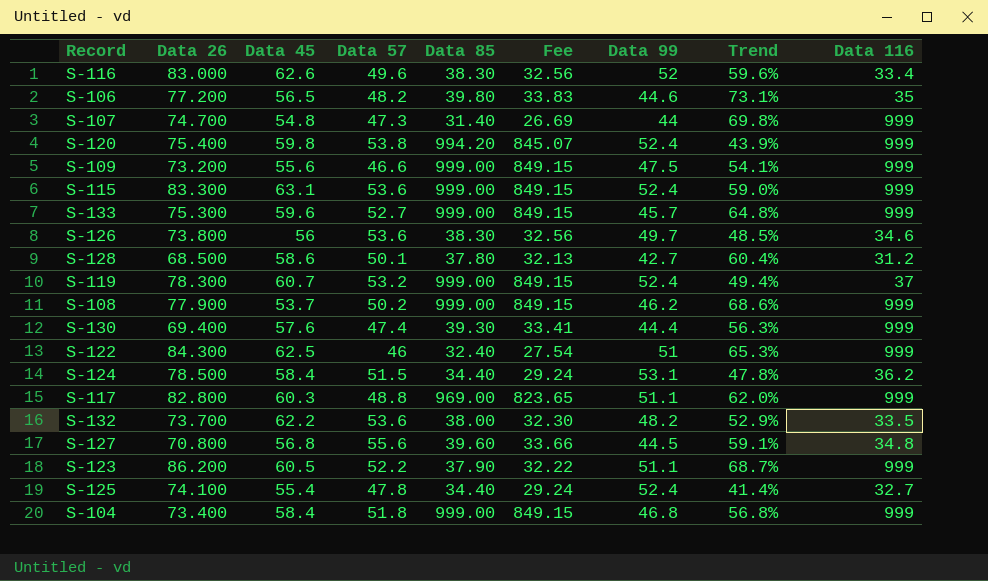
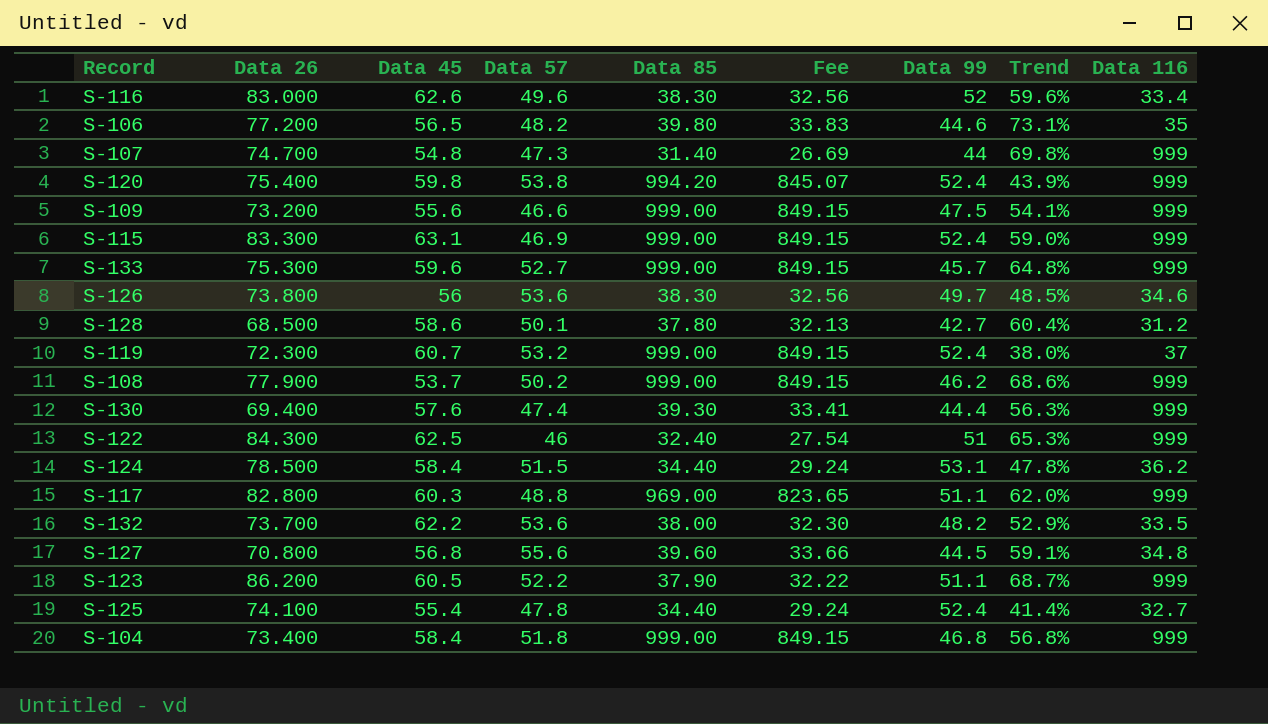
S-115 | Data 57: 53.6 -> 46.9
S-119 | Data 26: 78.300 -> 72.300
S-119 | Trend: 49.4% -> 38.0%

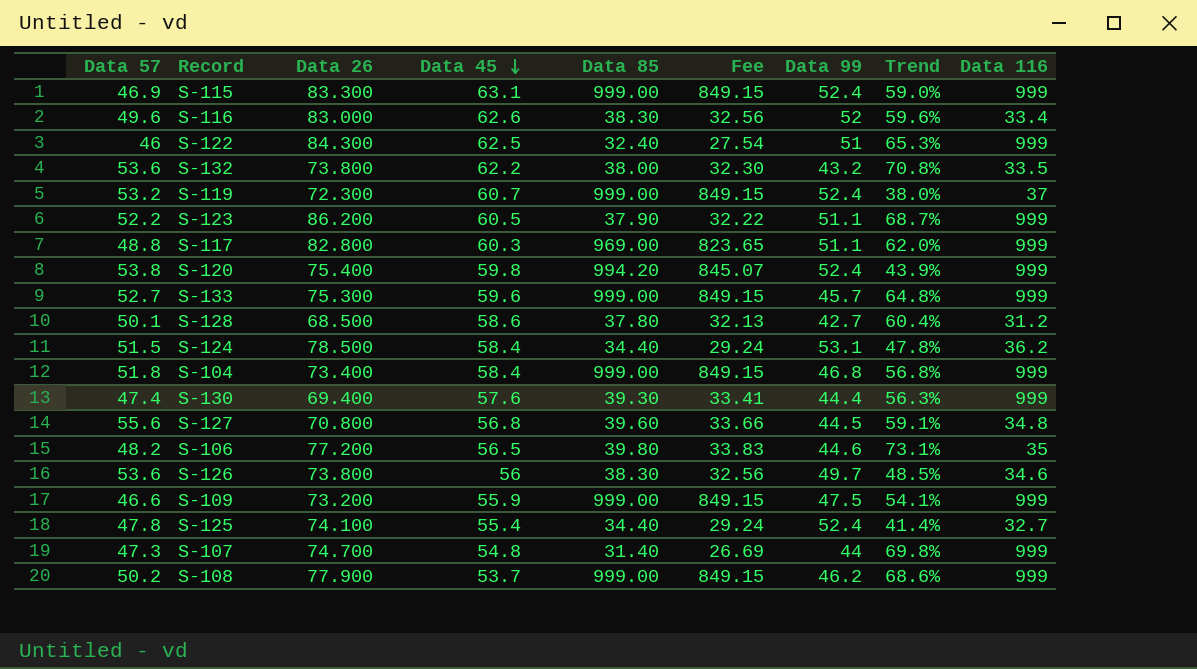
row order: none -> Data 45 descending
column Data 57 | position: 4 -> 1
S-132 | Data 26: 73.700 -> 73.800
S-132 | Data 99: 48.2 -> 43.2
S-132 | Trend: 52.9% -> 70.8%
S-109 | Data 45: 55.6 -> 55.9

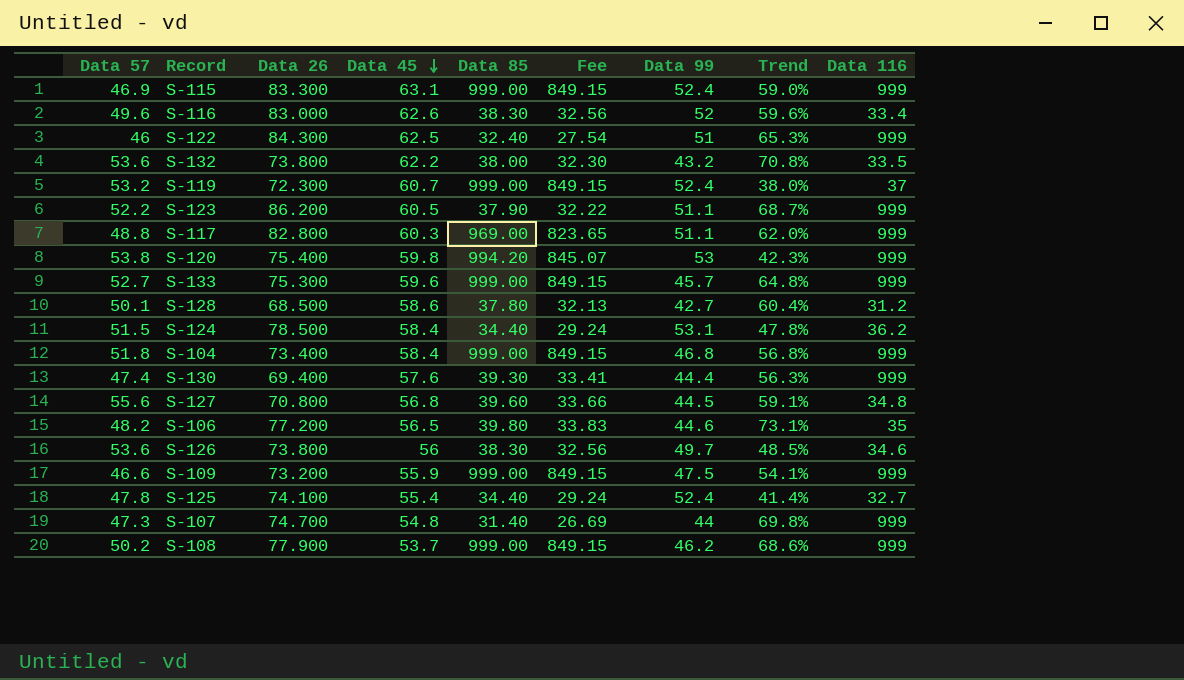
S-120 | Data 99: 52.4 -> 53
S-120 | Trend: 43.9% -> 42.3%

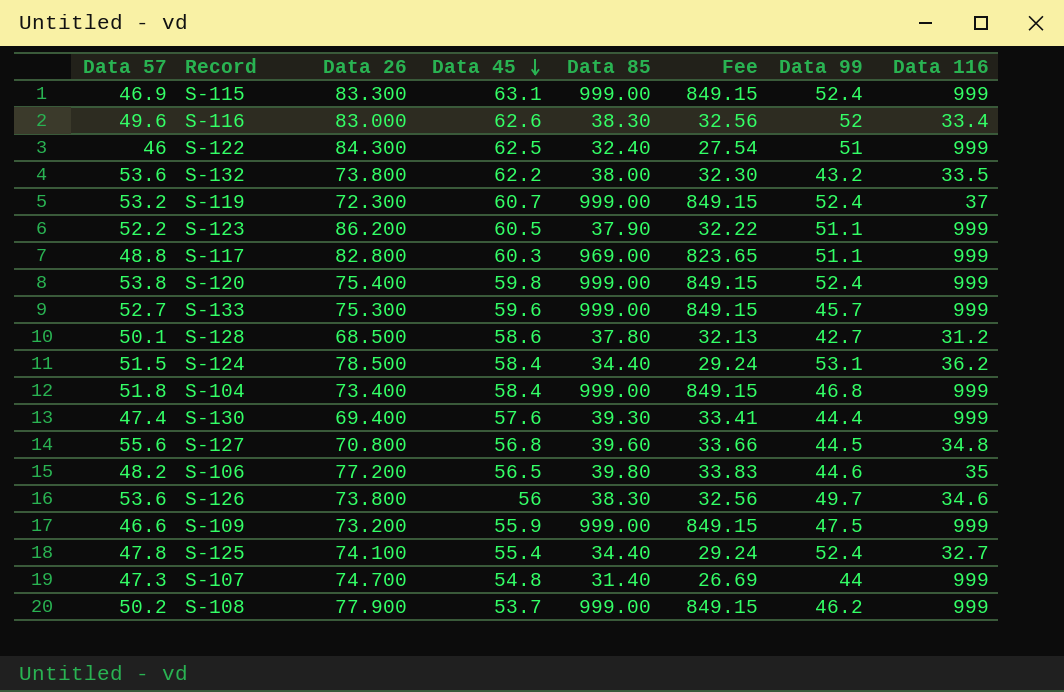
column Trend | formula: ([Data 26] - [Data 99]) / [Data 99] -> none
S-120 | Data 85: 994.20 -> 999.00
S-120 | Fee: 845.07 -> 849.15
S-120 | Data 99: 53 -> 52.4

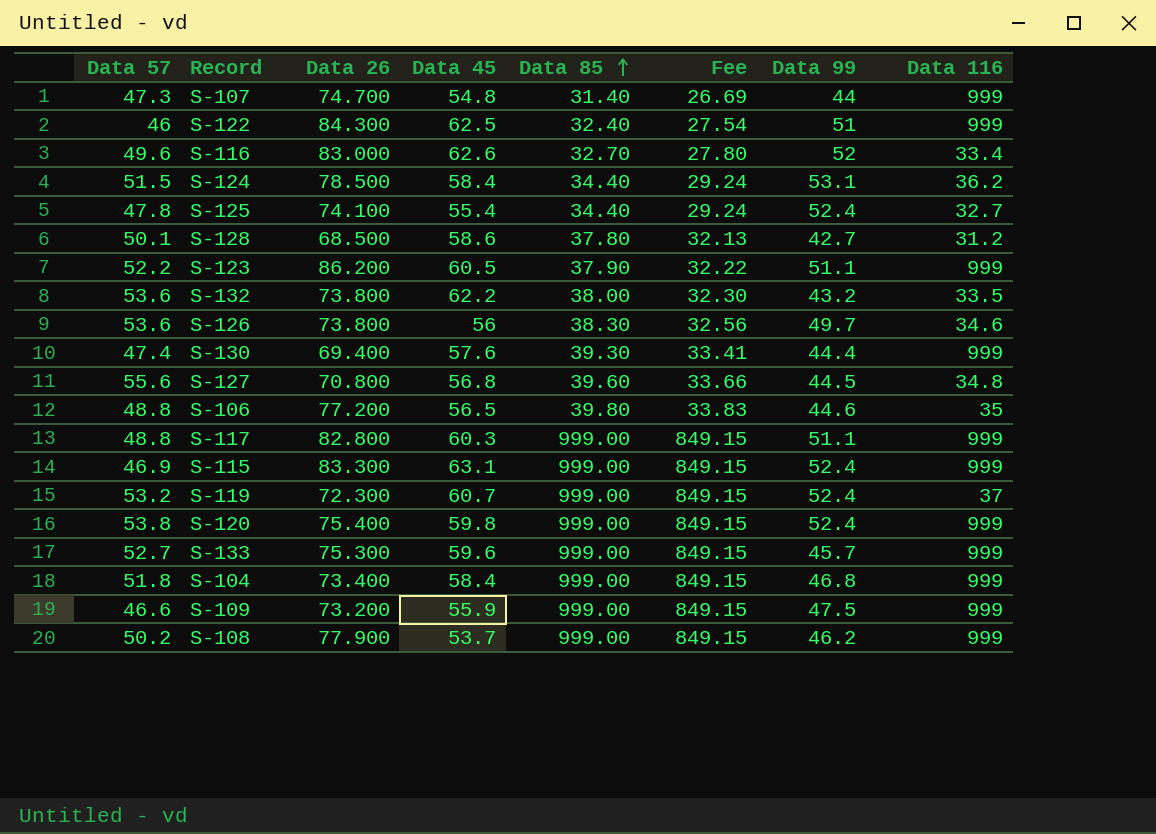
row order: Data 45 descending -> Data 85 ascending
S-116 | Data 85: 38.30 -> 32.70
S-116 | Fee: 32.56 -> 27.80
S-106 | Data 57: 48.2 -> 48.8
S-117 | Data 85: 969.00 -> 999.00
S-117 | Fee: 823.65 -> 849.15

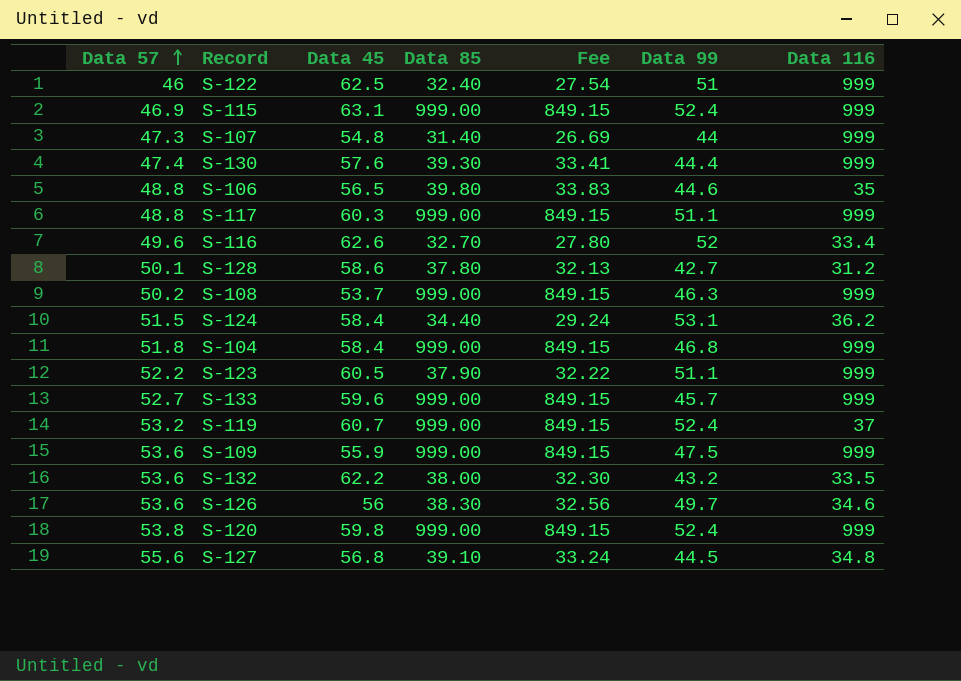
row order: Data 85 ascending -> Data 57 ascending
column Data 26 | position: 3 -> none
row S-125: 47.8 | 74.100 | 55.4 | 34.40 | 29.24 | 52.4 | 32.7 -> none
S-108 | Data 99: 46.2 -> 46.3
S-109 | Data 57: 46.6 -> 53.6
S-127 | Data 85: 39.60 -> 39.10
S-127 | Fee: 33.66 -> 33.24

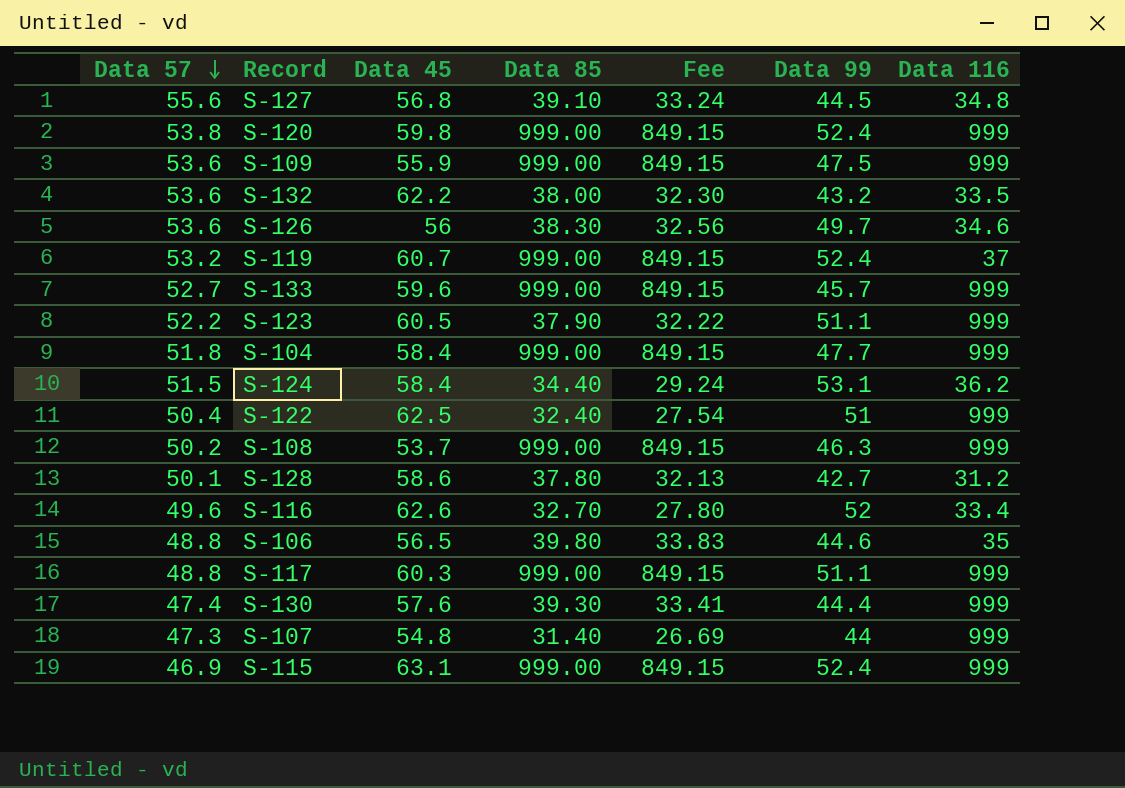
row order: Data 57 ascending -> Data 57 descending
S-104 | Data 99: 46.8 -> 47.7
S-122 | Data 57: 46 -> 50.4

